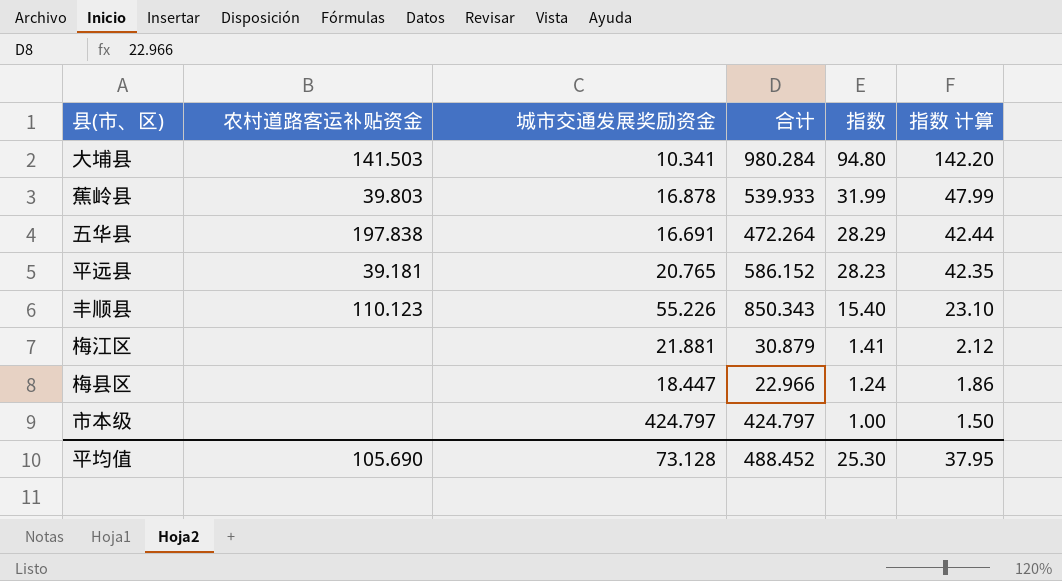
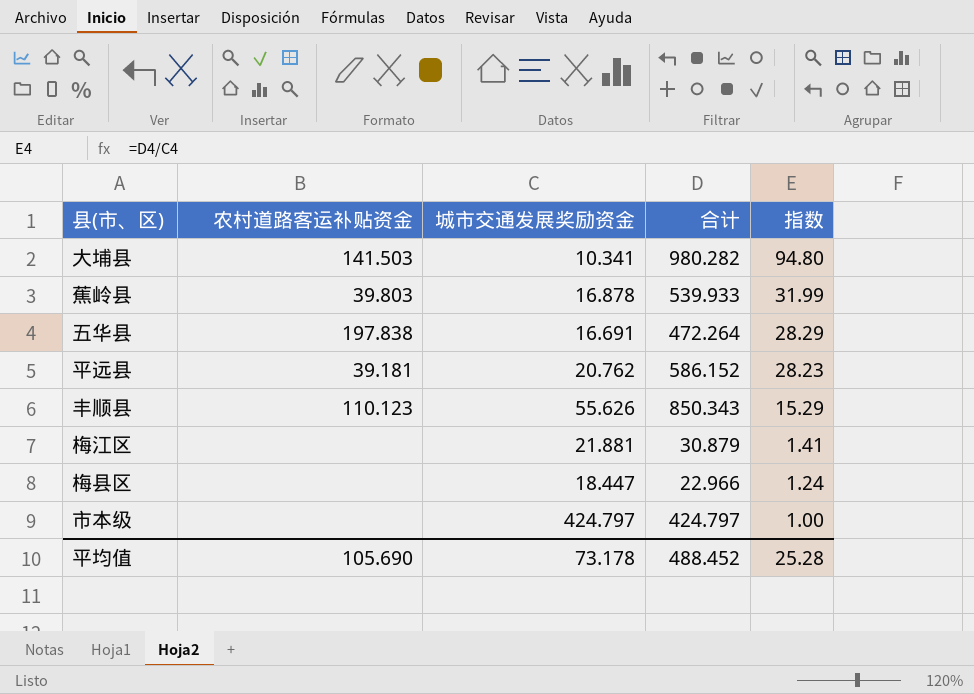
column 指数 计算 | formula: [指数] * 1.5 -> none
大埔县 | 合计: 980.284 -> 980.282
平远县 | 城市交通发展奖励资金: 20.765 -> 20.762
丰顺县 | 城市交通发展奖励资金: 55.226 -> 55.626
丰顺县 | 指数: 15.40 -> 15.29
平均值 | 城市交通发展奖励资金: 73.128 -> 73.178
平均值 | 指数: 25.30 -> 25.28

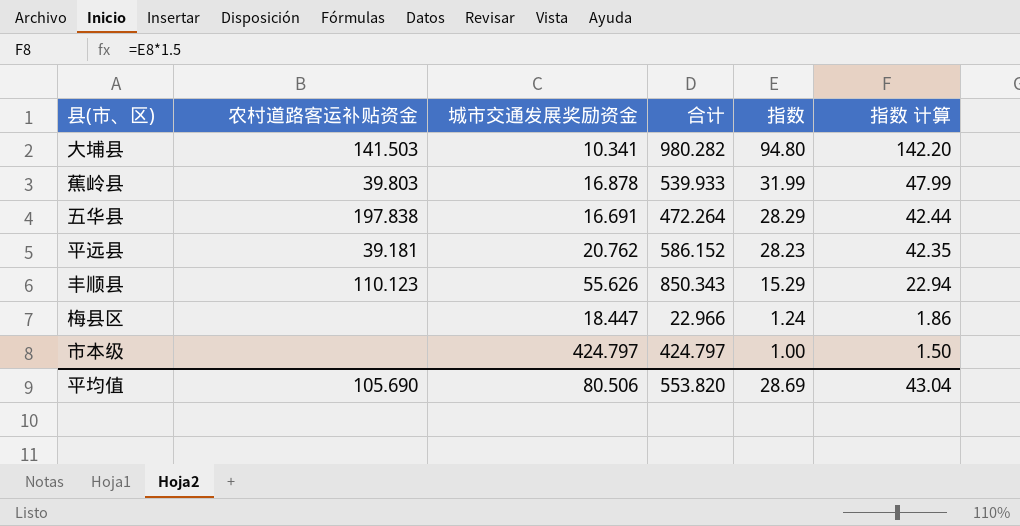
column 指数 计算 | formula: none -> [指数] * 1.5
row 梅江区: none | 21.881 | 30.879 | 1.41 -> none
平均值 | 城市交通发展奖励资金: 73.178 -> 80.506
平均值 | 合计: 488.452 -> 553.820
平均值 | 指数: 25.28 -> 28.69

